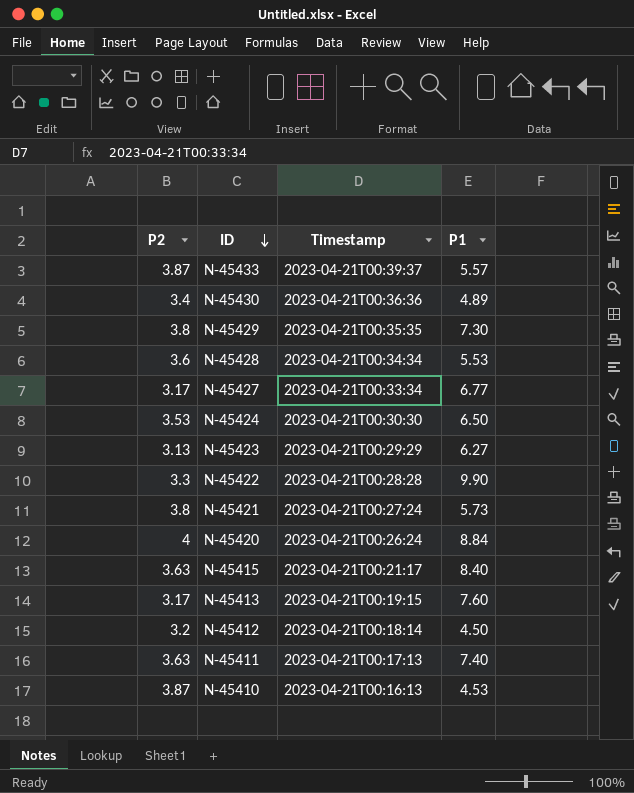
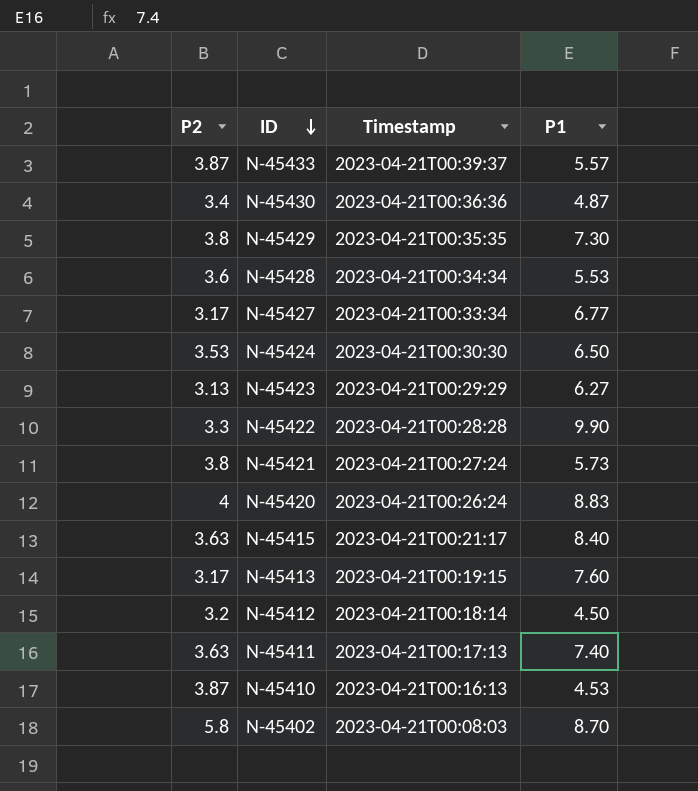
N-45430 | P1: 4.89 -> 4.87
N-45420 | P1: 8.84 -> 8.83
row N-45402: none -> 5.8 | 2023-04-21T00:08:03 | 8.70

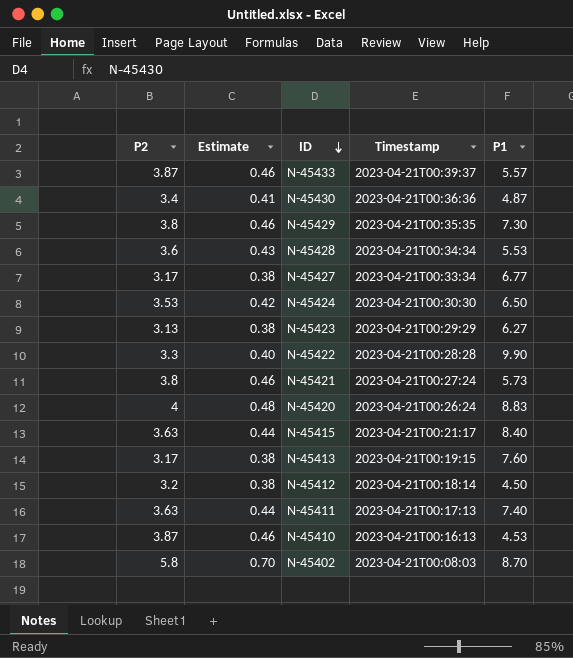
column Estimate | formula: none -> [P2] * 0.12

